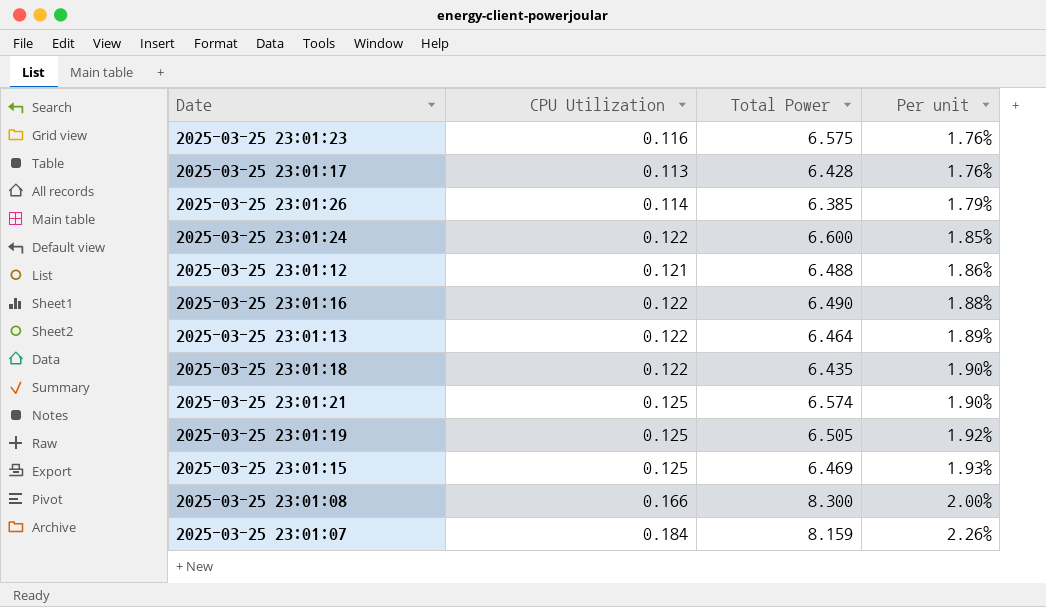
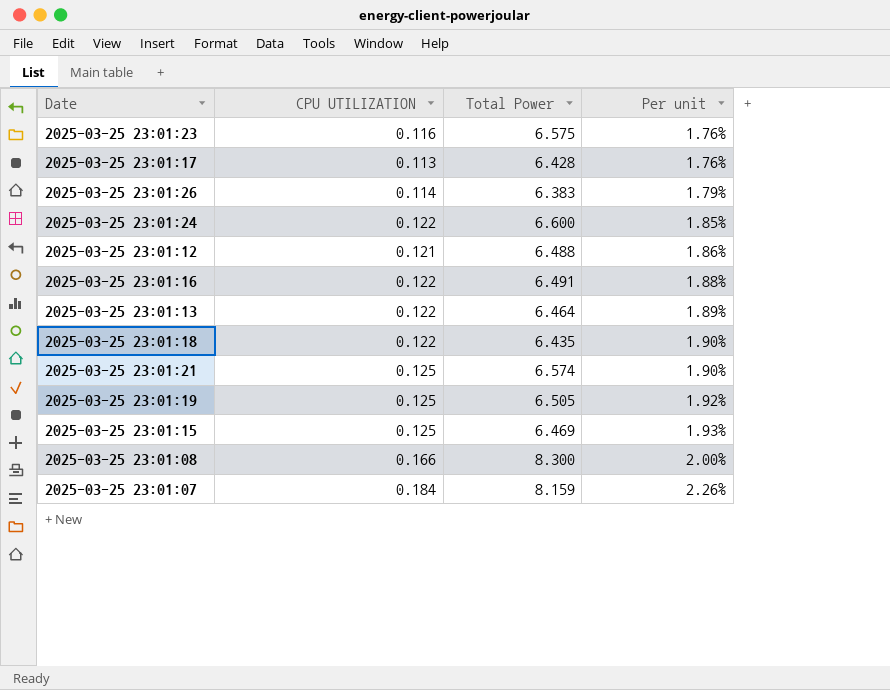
column name: CPU Utilization -> CPU UTILIZATION
2025-03-25 23:01:26 | Total Power: 6.385 -> 6.383
2025-03-25 23:01:16 | Total Power: 6.490 -> 6.491

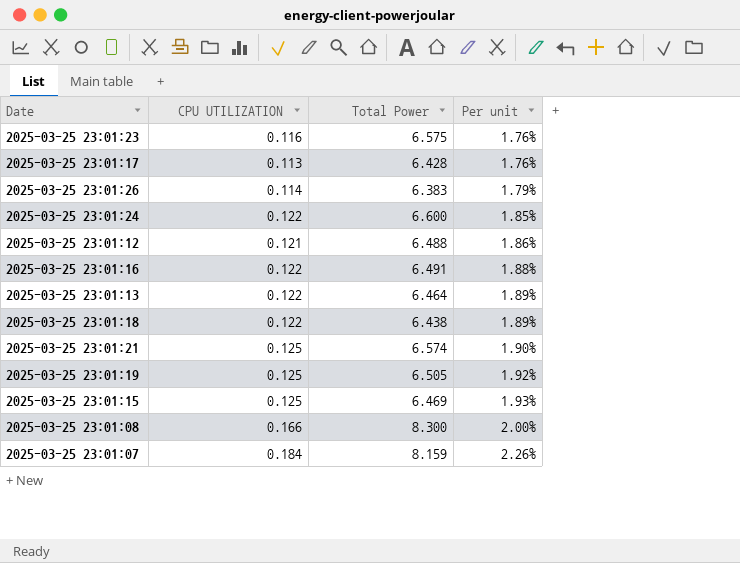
2025-03-25 23:01:18 | Total Power: 6.435 -> 6.438
2025-03-25 23:01:18 | Per unit: 1.90% -> 1.89%

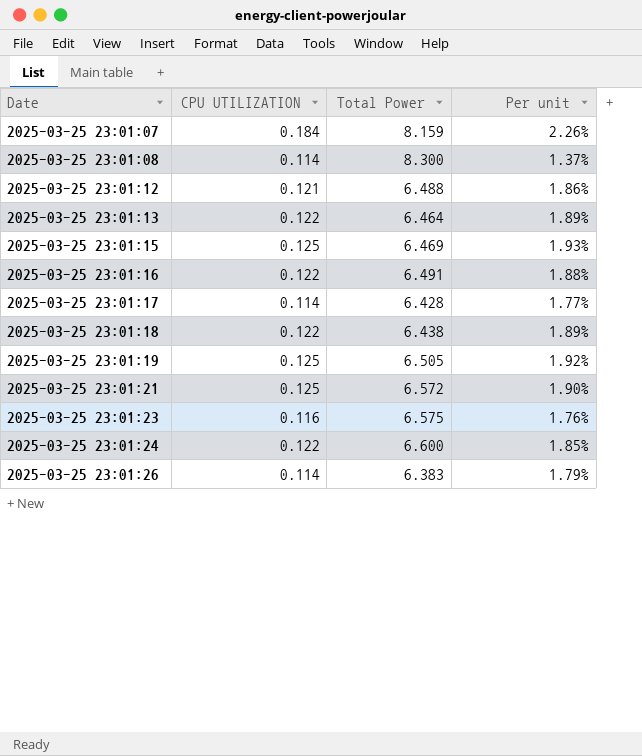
row order: Per unit ascending -> Date ascending
2025-03-25 23:01:08 | CPU UTILIZATION: 0.166 -> 0.114
2025-03-25 23:01:08 | Per unit: 2.00% -> 1.37%
2025-03-25 23:01:17 | CPU UTILIZATION: 0.113 -> 0.114
2025-03-25 23:01:17 | Per unit: 1.76% -> 1.77%
2025-03-25 23:01:21 | Total Power: 6.574 -> 6.572

